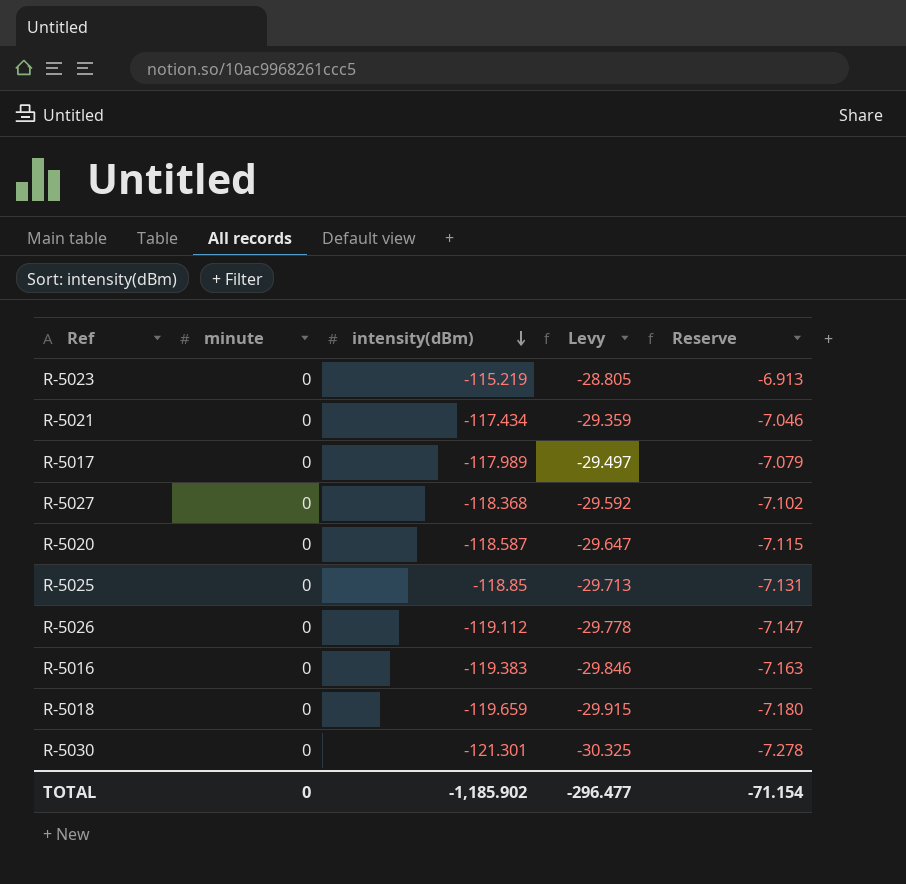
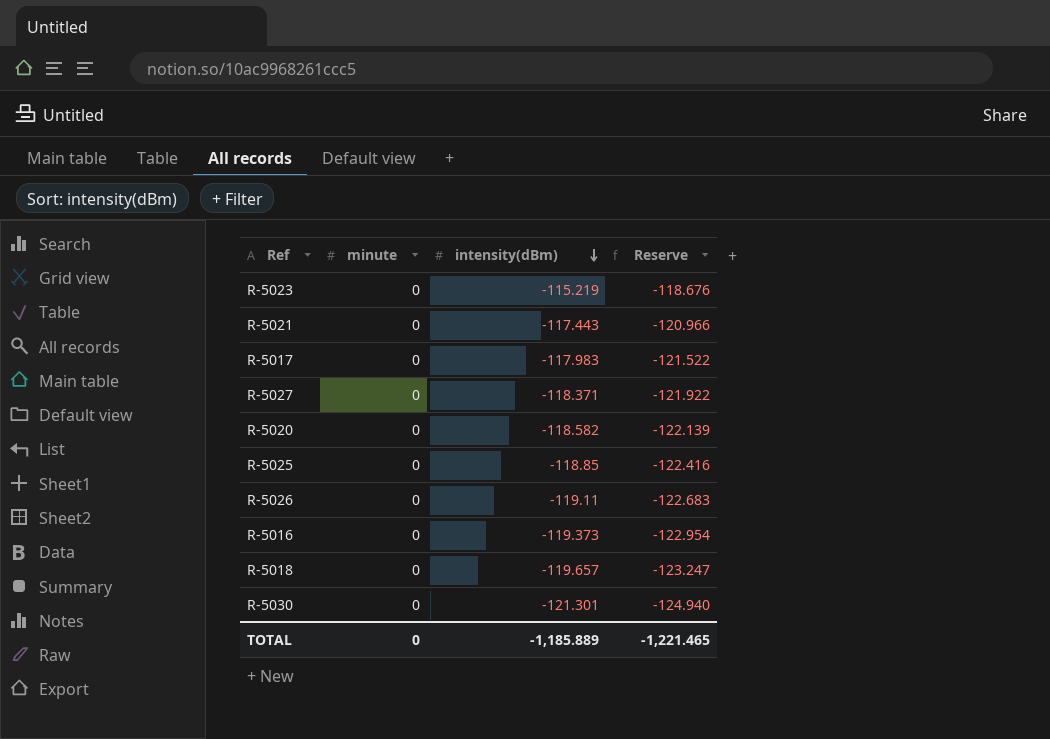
column Levy | formula: [intensity(dBm)] * 0.25 -> none
column Reserve | formula: [intensity(dBm)] * 0.06 -> [intensity(dBm)] * 1.03
R-5021 | intensity(dBm): -117.434 -> -117.443
R-5017 | intensity(dBm): -117.989 -> -117.983
R-5027 | intensity(dBm): -118.368 -> -118.371
R-5020 | intensity(dBm): -118.587 -> -118.582
R-5026 | intensity(dBm): -119.112 -> -119.11
R-5016 | intensity(dBm): -119.383 -> -119.373
R-5018 | intensity(dBm): -119.659 -> -119.657
TOTAL | intensity(dBm): -1,185.902 -> -1,185.889
TOTAL | Reserve: -71.154 -> -1,221.465

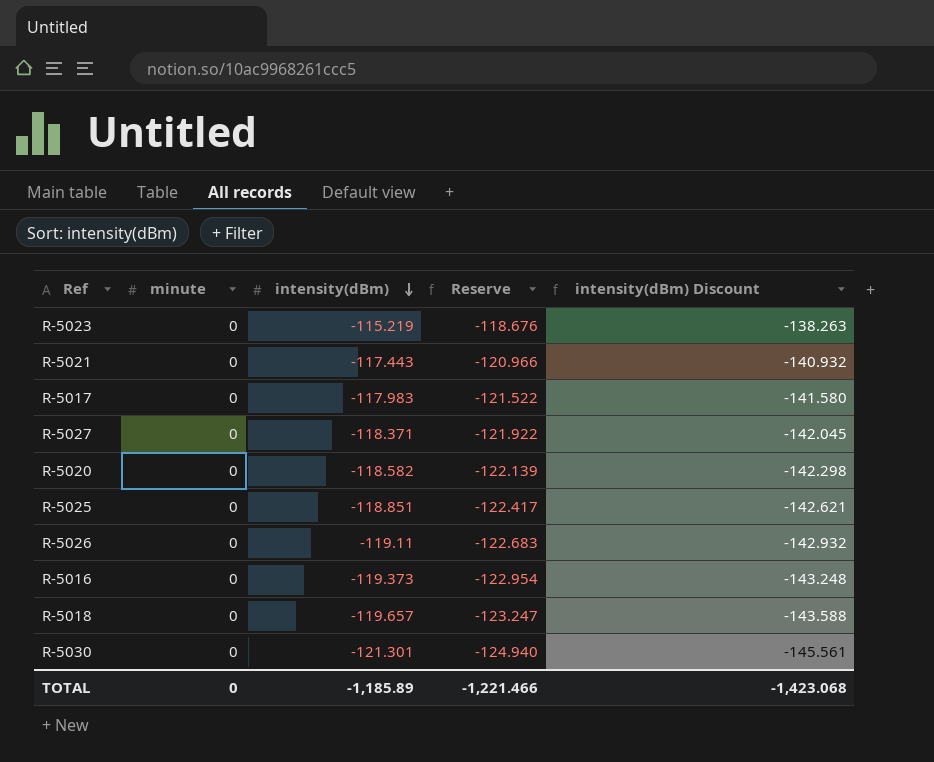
column intensity(dBm) Discount | formula: none -> [intensity(dBm)] * 1.2
R-5025 | intensity(dBm): -118.85 -> -118.851
R-5025 | Reserve: -122.416 -> -122.417
TOTAL | intensity(dBm): -1,185.889 -> -1,185.89
TOTAL | Reserve: -1,221.465 -> -1,221.466

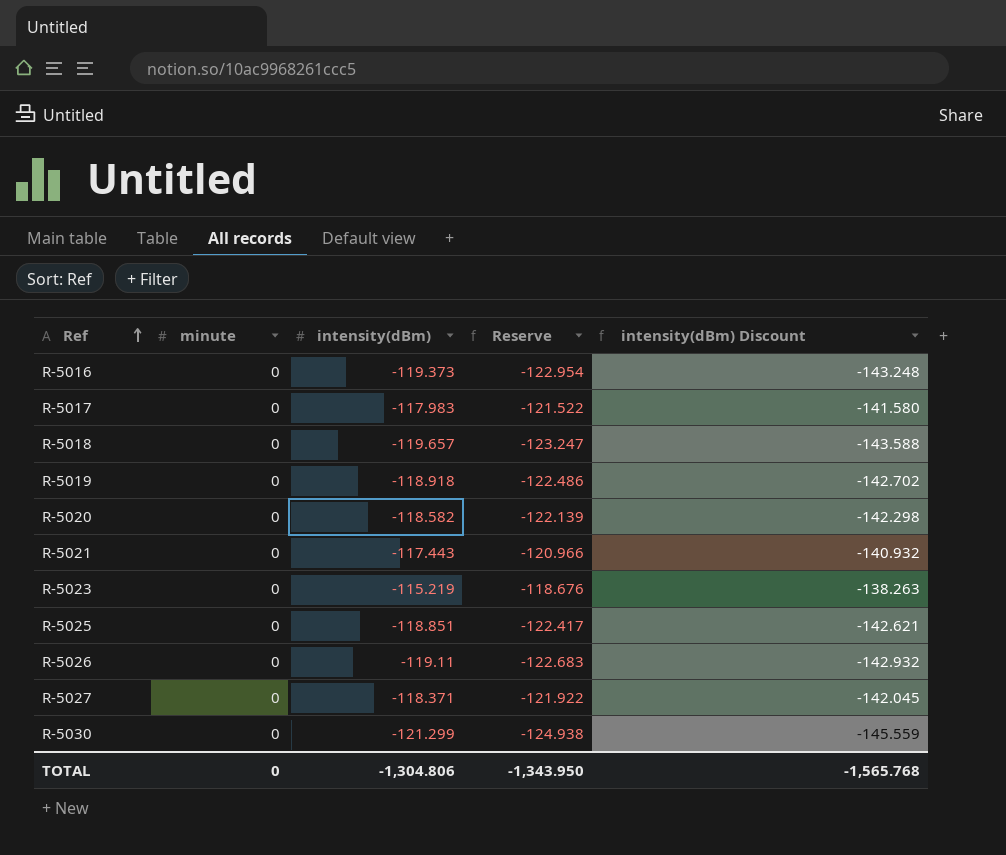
row order: intensity(dBm) descending -> Ref ascending
row R-5019: none -> 0 | -118.918 | -122.486 | -142.702
R-5030 | intensity(dBm): -121.301 -> -121.299
R-5030 | Reserve: -124.940 -> -124.938
R-5030 | intensity(dBm) Discount: -145.561 -> -145.559
TOTAL | intensity(dBm): -1,185.89 -> -1,304.806
TOTAL | Reserve: -1,221.466 -> -1,343.950
TOTAL | intensity(dBm) Discount: -1,423.068 -> -1,565.768

